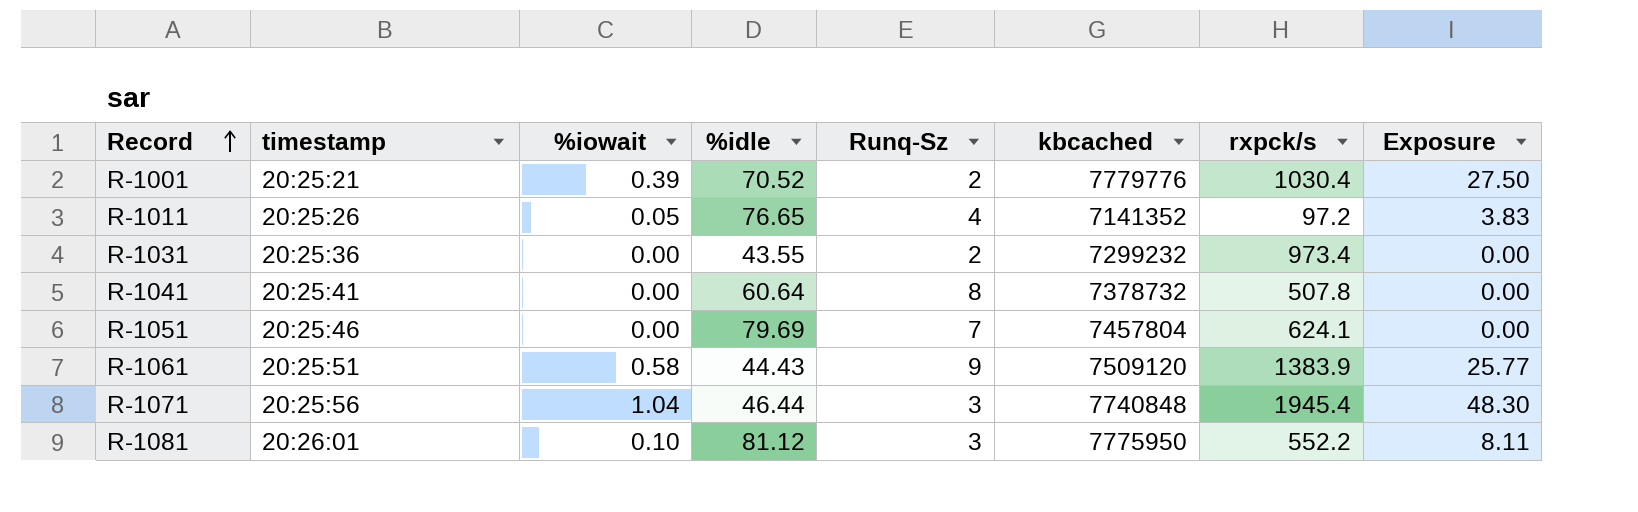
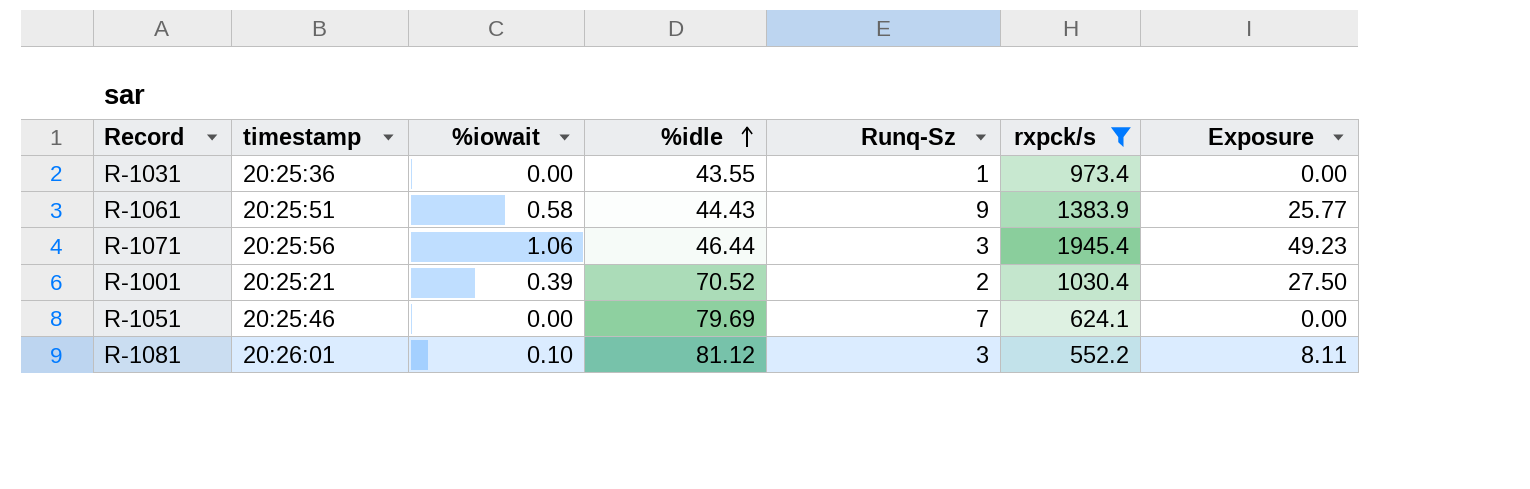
filter: none -> rxpck/s >= 552.2
row order: Record ascending -> %idle ascending
column kbcached | position: 6 -> none
R-1031 | Runq-Sz: 2 -> 1
R-1071 | %iowait: 1.04 -> 1.06
R-1071 | Exposure: 48.30 -> 49.23

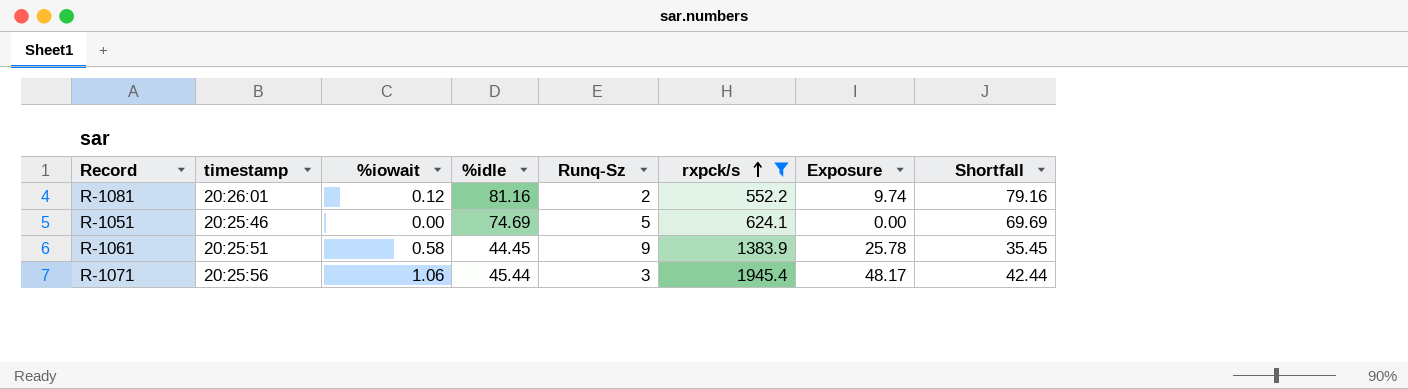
row order: %idle ascending -> rxpck/s ascending
column Shortfall | formula: none -> [%idle] - [Runq-Sz]
row R-1031: 20:25:36 | 0.00 | 43.55 | 1 | 973.4 | 0.00 -> none
row R-1001: 20:25:21 | 0.39 | 70.52 | 2 | 1030.4 | 27.50 -> none
R-1081 | %iowait: 0.10 -> 0.12
R-1081 | %idle: 81.12 -> 81.16
R-1081 | Runq-Sz: 3 -> 2
R-1081 | Exposure: 8.11 -> 9.74
R-1051 | %idle: 79.69 -> 74.69
R-1051 | Runq-Sz: 7 -> 5
R-1061 | %idle: 44.43 -> 44.45
R-1061 | Exposure: 25.77 -> 25.78
R-1071 | %idle: 46.44 -> 45.44
R-1071 | Exposure: 49.23 -> 48.17

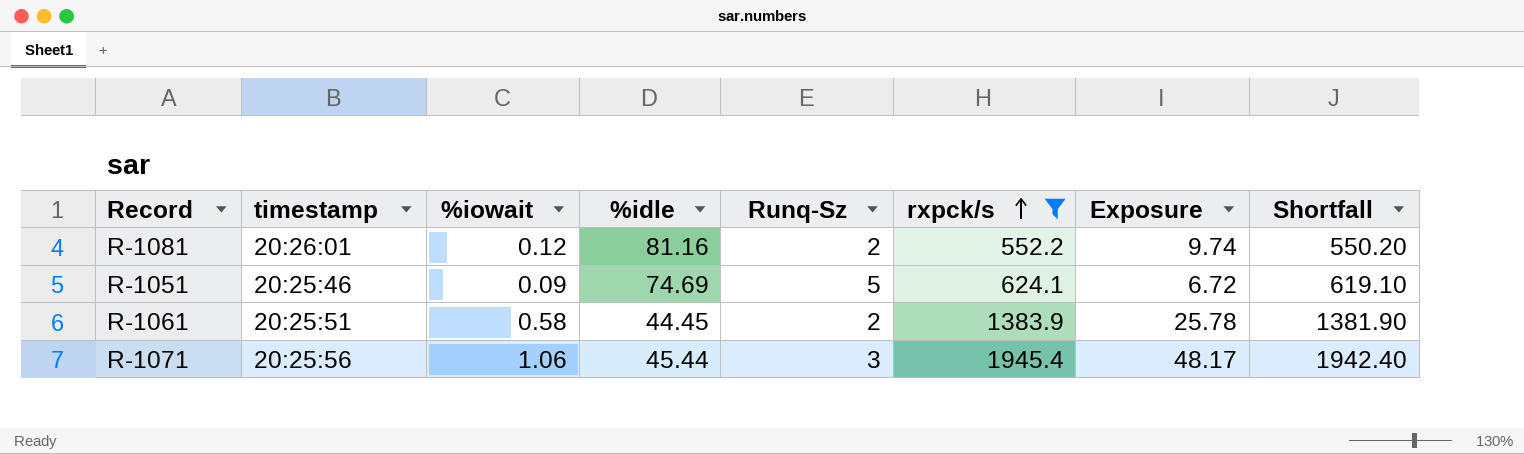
column Shortfall | formula: [%idle] - [Runq-Sz] -> [rxpck/s] - [Runq-Sz]
R-1051 | %iowait: 0.00 -> 0.09
R-1051 | Exposure: 0.00 -> 6.72
R-1061 | Runq-Sz: 9 -> 2

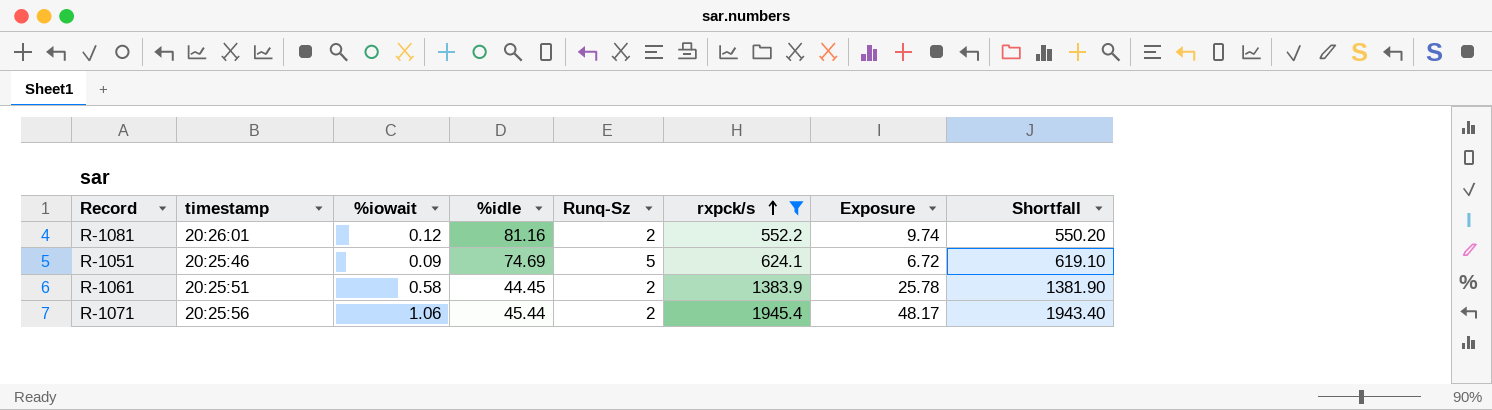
R-1071 | Runq-Sz: 3 -> 2
R-1071 | Shortfall: 1942.40 -> 1943.40

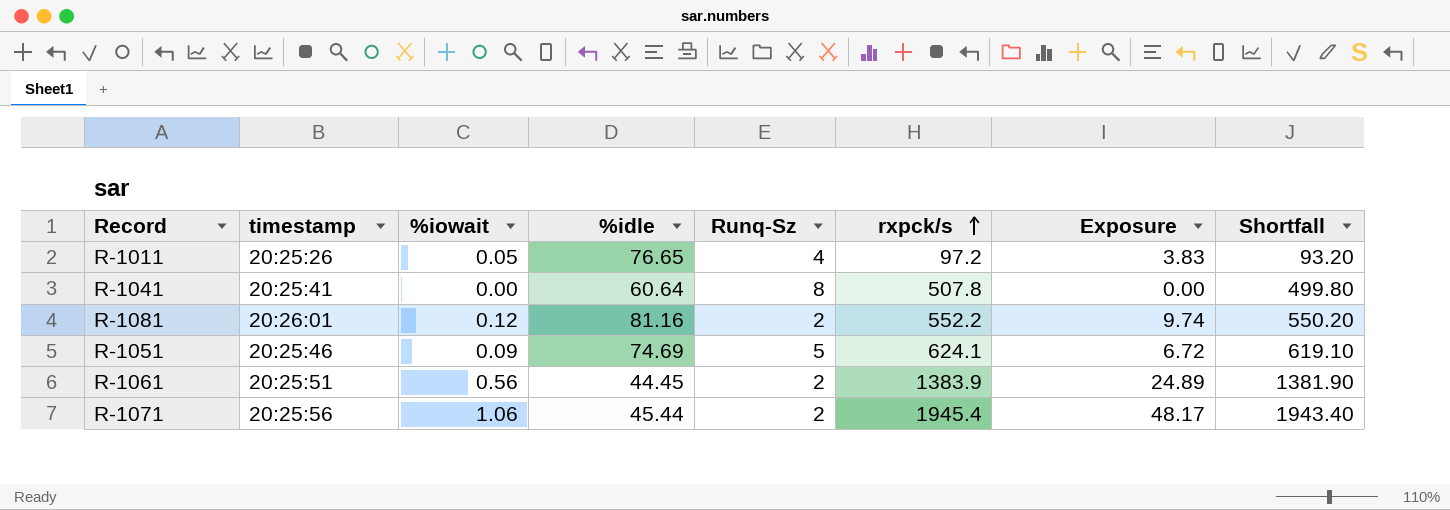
filter: rxpck/s >= 552.2 -> none
R-1061 | %iowait: 0.58 -> 0.56
R-1061 | Exposure: 25.78 -> 24.89

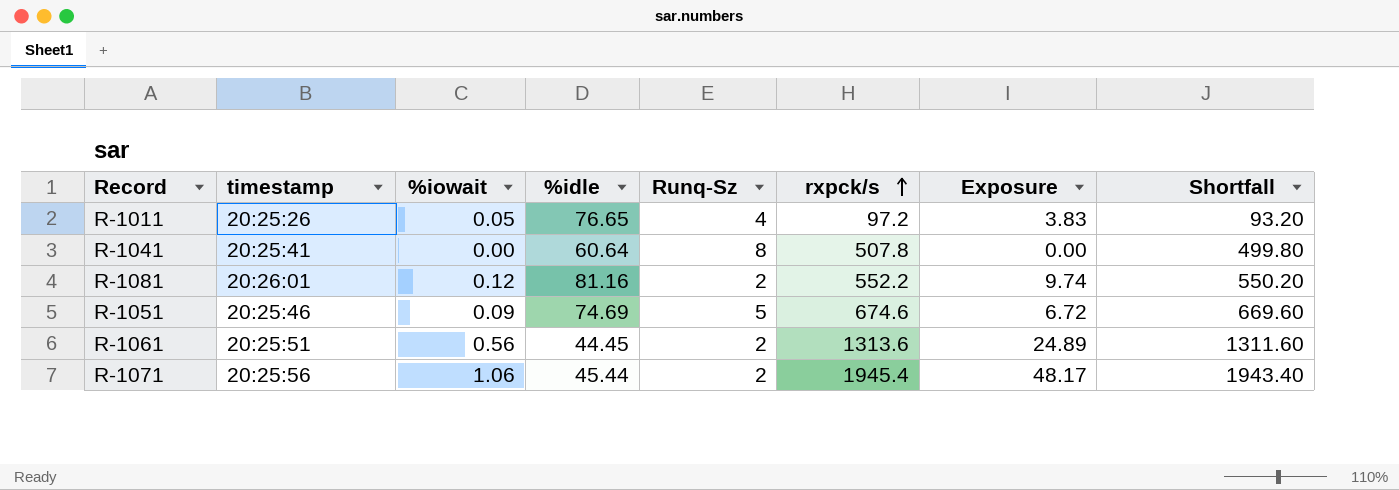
R-1051 | rxpck/s: 624.1 -> 674.6
R-1051 | Shortfall: 619.10 -> 669.60
R-1061 | rxpck/s: 1383.9 -> 1313.6
R-1061 | Shortfall: 1381.90 -> 1311.60

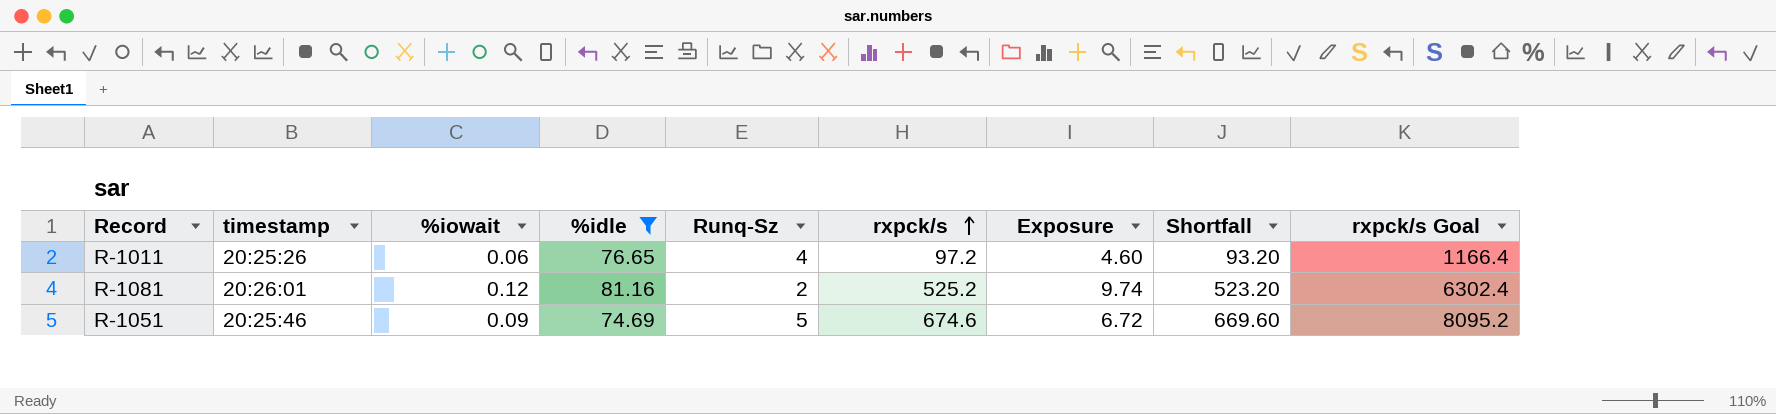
filter: none -> %idle >= 74.69
column rxpck/s Goal | formula: none -> [rxpck/s] * 12
R-1011 | %iowait: 0.05 -> 0.06
R-1011 | Exposure: 3.83 -> 4.60
R-1081 | rxpck/s: 552.2 -> 525.2
R-1081 | Shortfall: 550.20 -> 523.20

